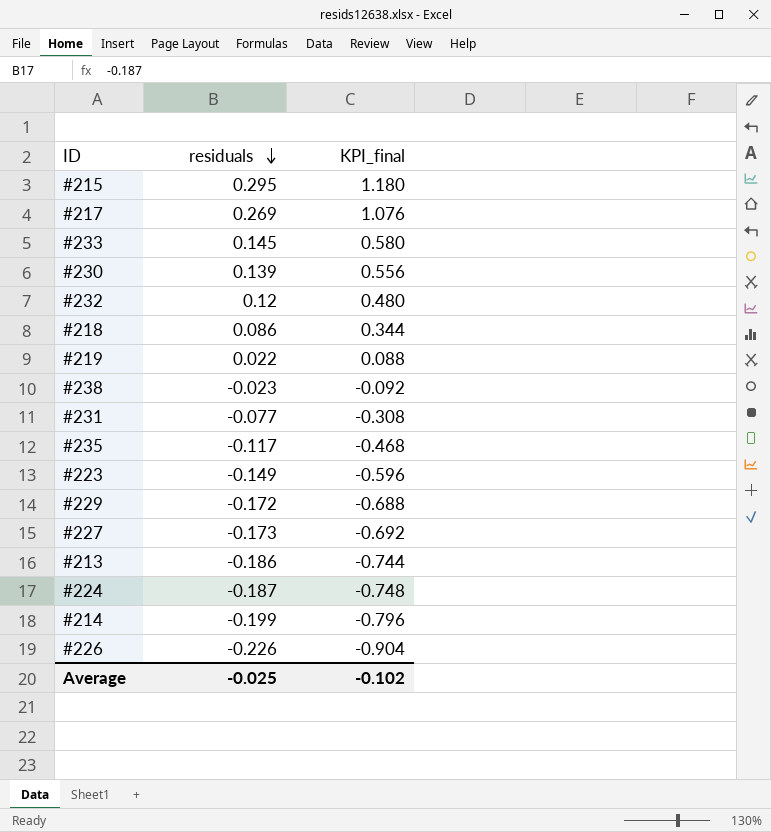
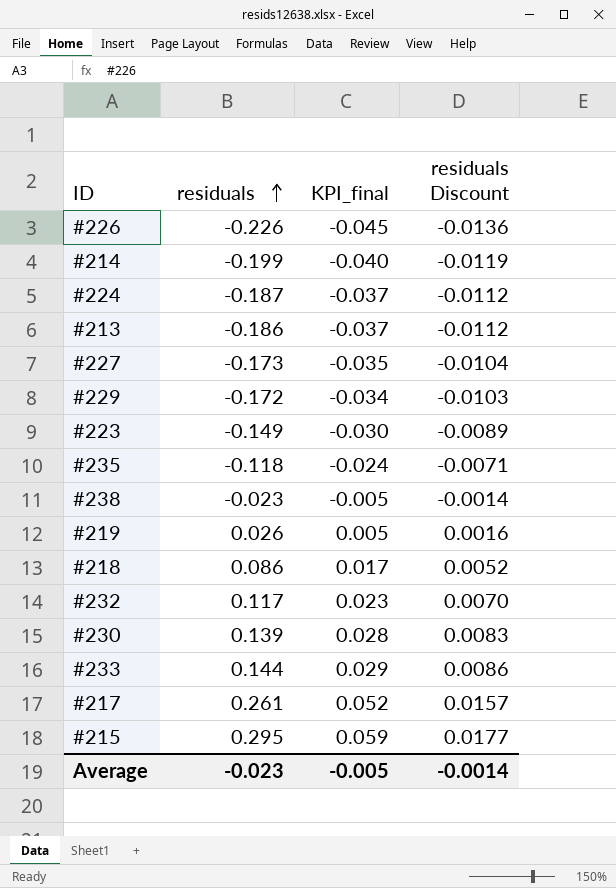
row order: residuals descending -> residuals ascending
column KPI_final | formula: [residuals] * 4 -> [residuals] * 0.2
column residuals Discount | formula: none -> [residuals] * 0.06
row #231: -0.077 | -0.308 -> none
#235 | residuals: -0.117 -> -0.118
#219 | residuals: 0.022 -> 0.026
#232 | residuals: 0.12 -> 0.117
#233 | residuals: 0.145 -> 0.144
#217 | residuals: 0.269 -> 0.261
Average | residuals: -0.025 -> -0.023
Average | KPI_final: -0.102 -> -0.005

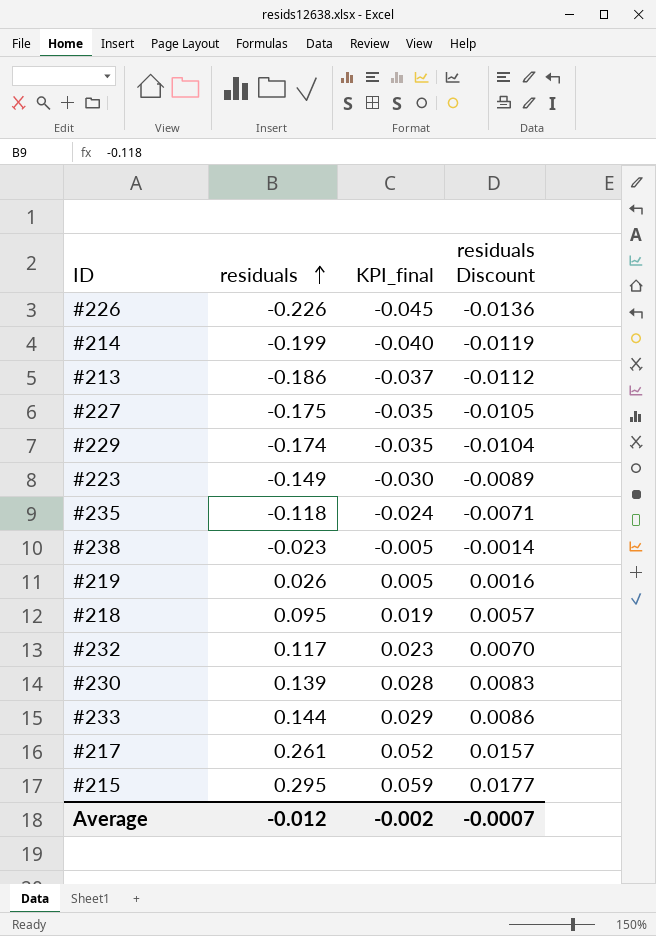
row #224: -0.187 | -0.037 | -0.0112 -> none
#227 | residuals: -0.173 -> -0.175
#227 | residuals Discount: -0.0104 -> -0.0105
#229 | residuals: -0.172 -> -0.174
#229 | KPI_final: -0.034 -> -0.035
#229 | residuals Discount: -0.0103 -> -0.0104
#218 | residuals: 0.086 -> 0.095
#218 | KPI_final: 0.017 -> 0.019
#218 | residuals Discount: 0.0052 -> 0.0057
Average | residuals: -0.023 -> -0.012
Average | KPI_final: -0.005 -> -0.002
Average | residuals Discount: -0.0014 -> -0.0007

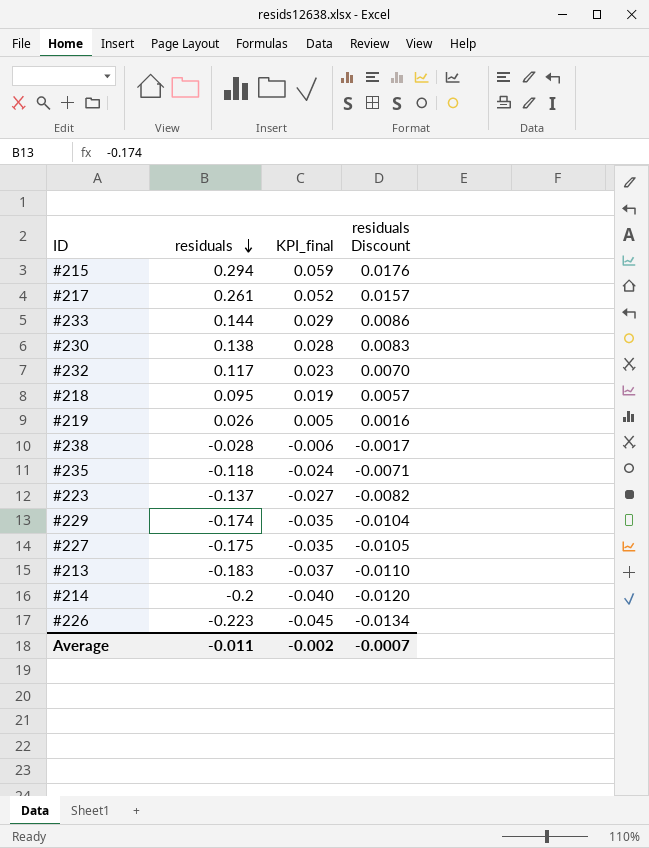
row order: residuals ascending -> residuals descending
#215 | residuals: 0.295 -> 0.294
#215 | residuals Discount: 0.0177 -> 0.0176
#230 | residuals: 0.139 -> 0.138
#238 | residuals: -0.023 -> -0.028
#238 | KPI_final: -0.005 -> -0.006
#238 | residuals Discount: -0.0014 -> -0.0017
#223 | residuals: -0.149 -> -0.137
#223 | KPI_final: -0.030 -> -0.027
#223 | residuals Discount: -0.0089 -> -0.0082
#213 | residuals: -0.186 -> -0.183
#213 | residuals Discount: -0.0112 -> -0.0110
#214 | residuals: -0.199 -> -0.2
#214 | residuals Discount: -0.0119 -> -0.0120
#226 | residuals: -0.226 -> -0.223
#226 | residuals Discount: -0.0136 -> -0.0134
Average | residuals: -0.012 -> -0.011

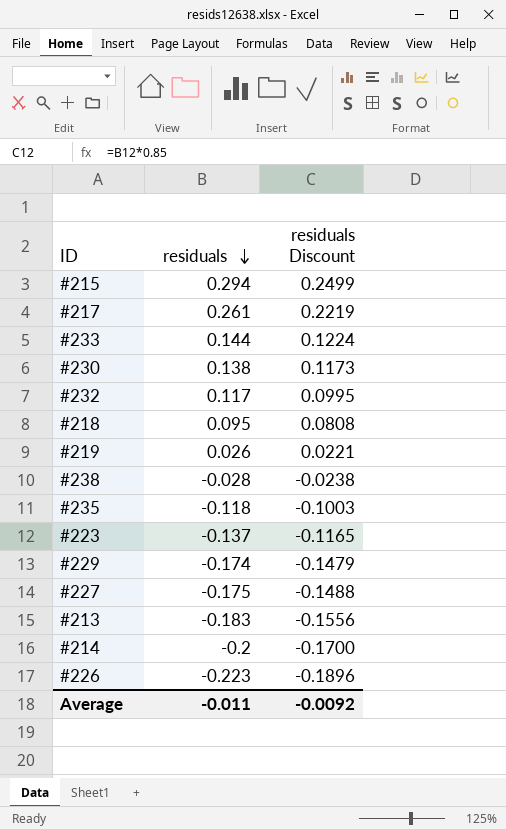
column KPI_final | formula: [residuals] * 0.2 -> none
column residuals Discount | formula: [residuals] * 0.06 -> [residuals] * 0.85
Average | residuals Discount: -0.0007 -> -0.0092

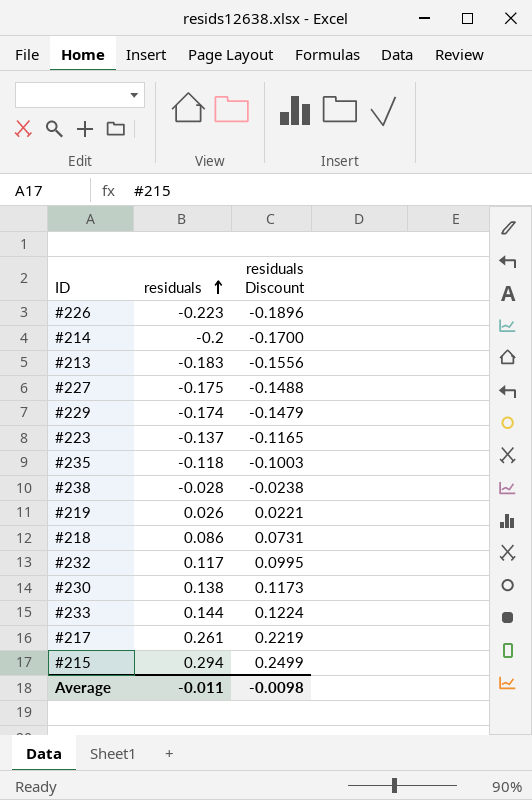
row order: residuals descending -> residuals ascending
#218 | residuals: 0.095 -> 0.086
#218 | residuals Discount: 0.0808 -> 0.0731
Average | residuals Discount: -0.0092 -> -0.0098

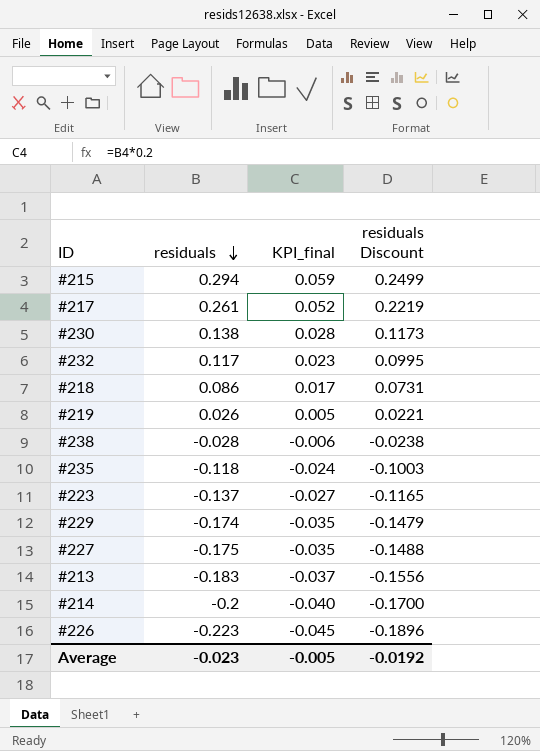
row order: residuals ascending -> residuals descending
column KPI_final | formula: none -> [residuals] * 0.2
row #233: 0.144 | 0.1224 -> none
Average | residuals: -0.011 -> -0.023
Average | residuals Discount: -0.0098 -> -0.0192

